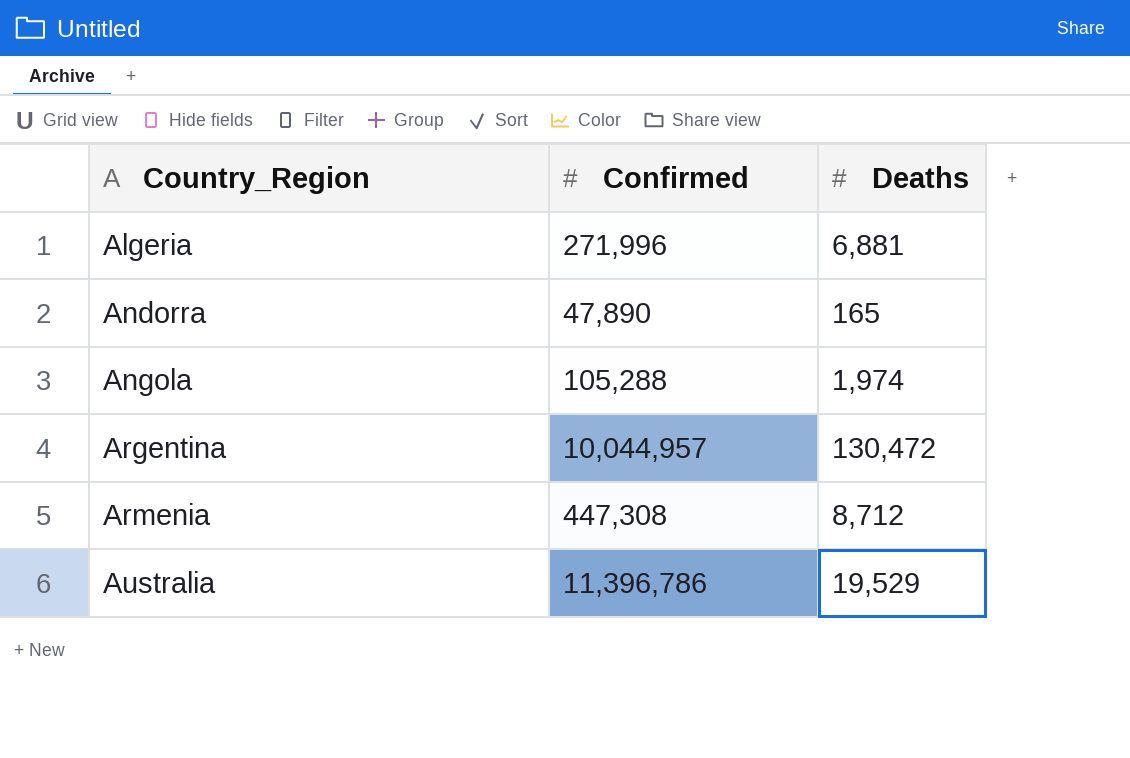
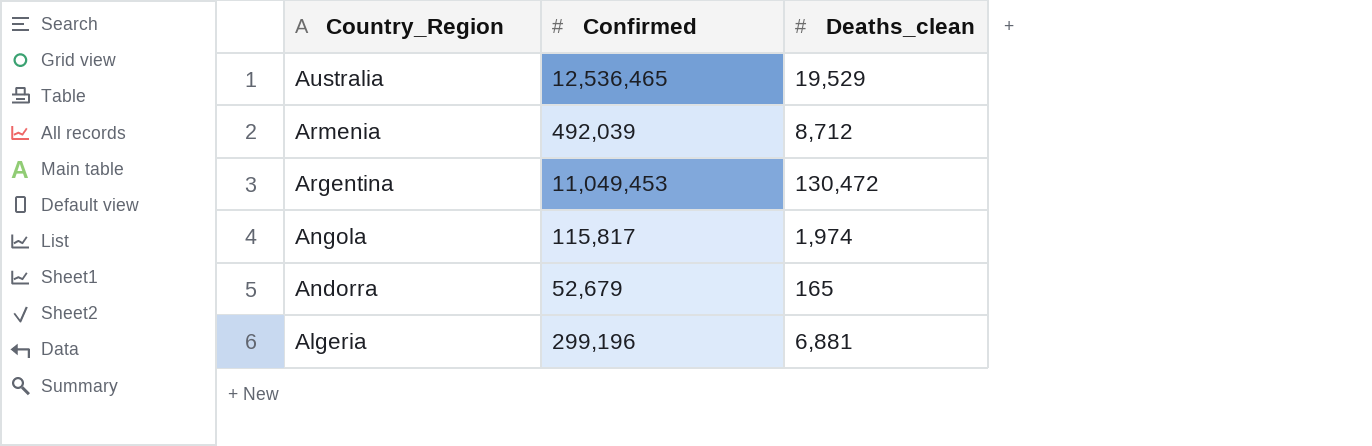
row order: Country_Region ascending -> Country_Region descending
column name: Deaths -> Deaths_clean
Australia | Confirmed: 11,396,786 -> 12,536,465
Armenia | Confirmed: 447,308 -> 492,039
Argentina | Confirmed: 10,044,957 -> 11,049,453
Angola | Confirmed: 105,288 -> 115,817
Andorra | Confirmed: 47,890 -> 52,679
Algeria | Confirmed: 271,996 -> 299,196

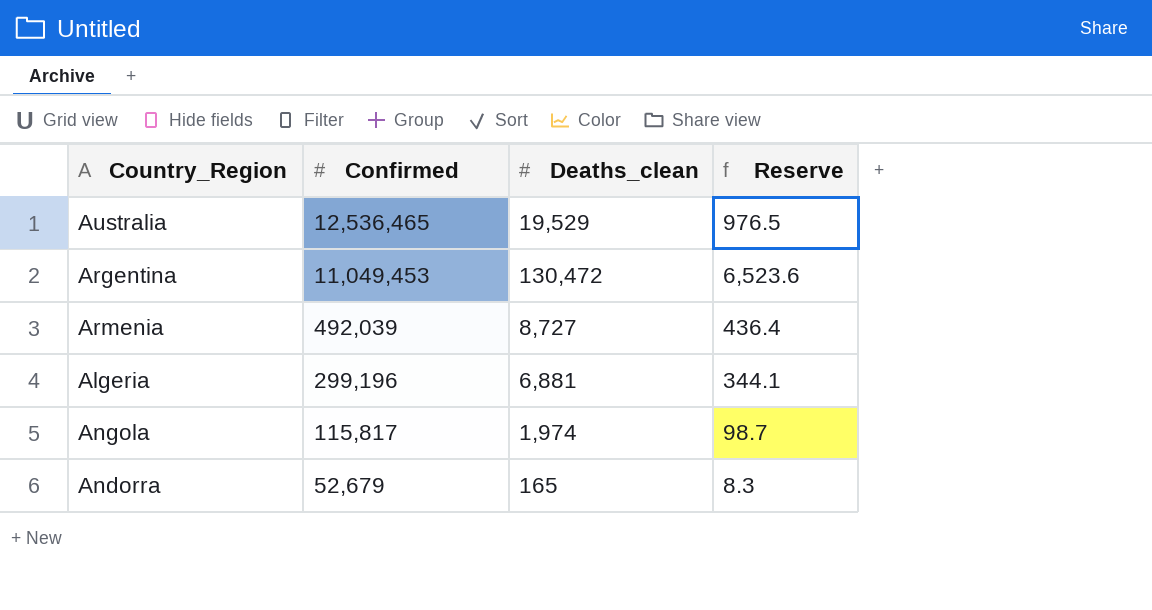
row order: Country_Region descending -> Confirmed descending
column Reserve | formula: none -> [Deaths_clean] * 0.05
Armenia | Deaths_clean: 8,712 -> 8,727

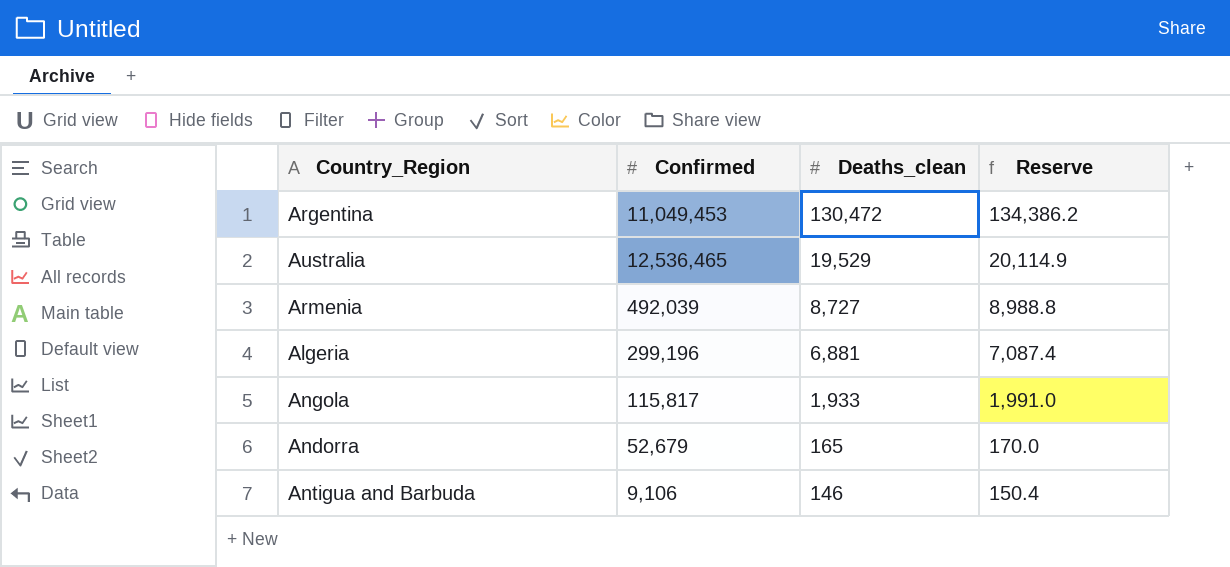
row order: Confirmed descending -> Deaths_clean descending
column Reserve | formula: [Deaths_clean] * 0.05 -> [Deaths_clean] * 1.03
Angola | Deaths_clean: 1,974 -> 1,933
row Antigua and Barbuda: none -> 9,106 | 146 | 150.4

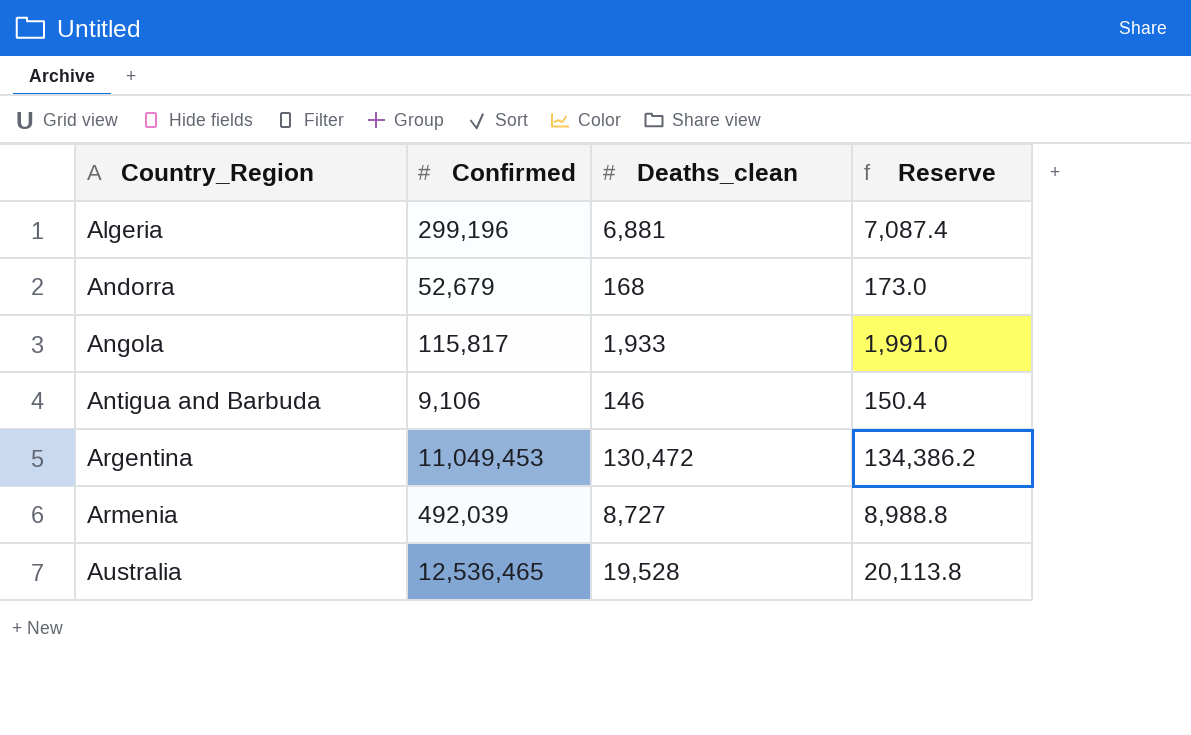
row order: Deaths_clean descending -> Country_Region ascending
Andorra | Deaths_clean: 165 -> 168
Andorra | Reserve: 170.0 -> 173.0
Australia | Deaths_clean: 19,529 -> 19,528
Australia | Reserve: 20,114.9 -> 20,113.8

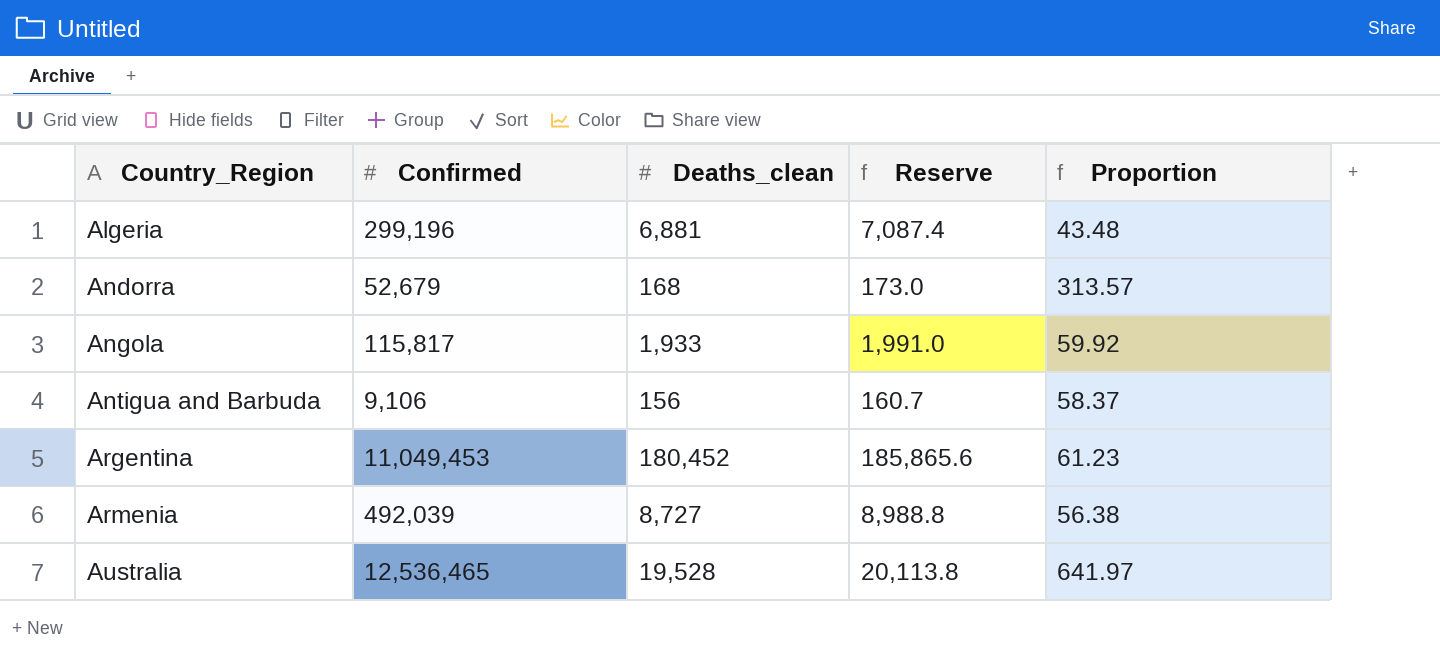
column Proportion | formula: none -> [Confirmed] / [Deaths_clean]
Antigua and Barbuda | Deaths_clean: 146 -> 156
Antigua and Barbuda | Reserve: 150.4 -> 160.7
Argentina | Deaths_clean: 130,472 -> 180,452
Argentina | Reserve: 134,386.2 -> 185,865.6

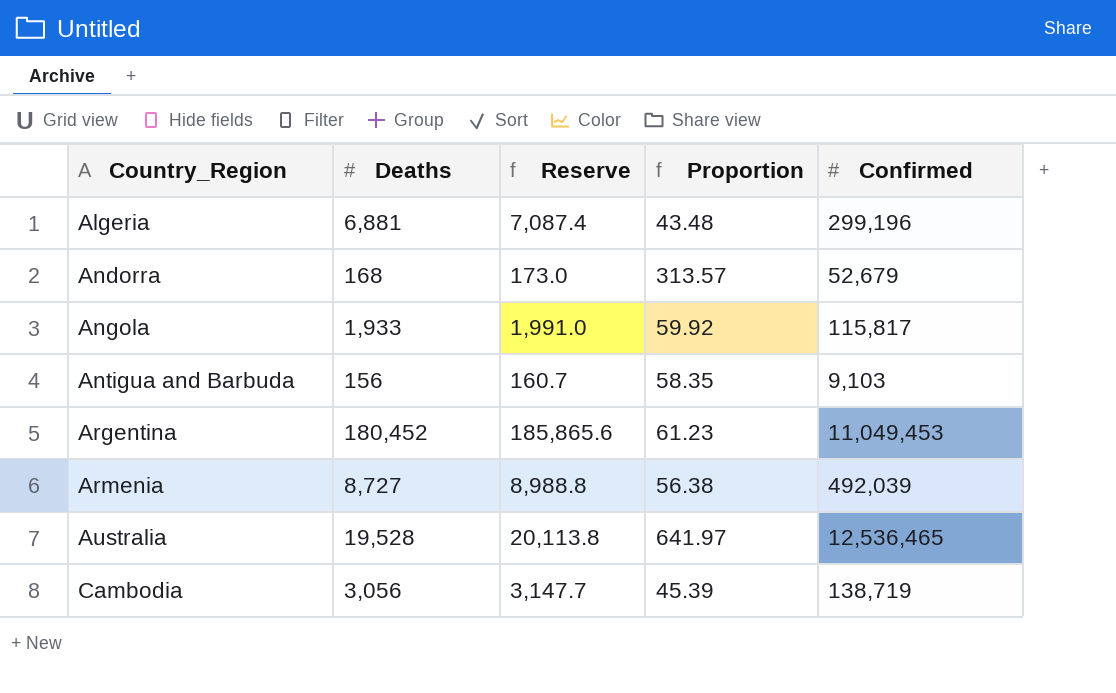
column name: Deaths_clean -> Deaths
column Confirmed | position: 2 -> 5
Antigua and Barbuda | Proportion: 58.37 -> 58.35
Antigua and Barbuda | Confirmed: 9,106 -> 9,103
row Cambodia: none -> 3,056 | 3,147.7 | 45.39 | 138,719

